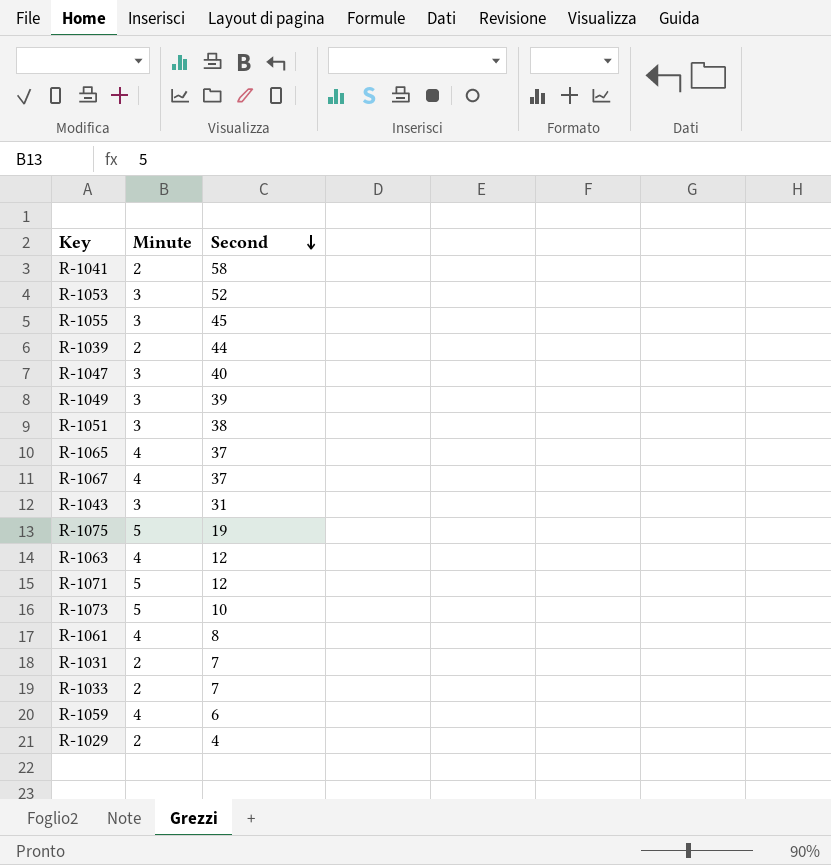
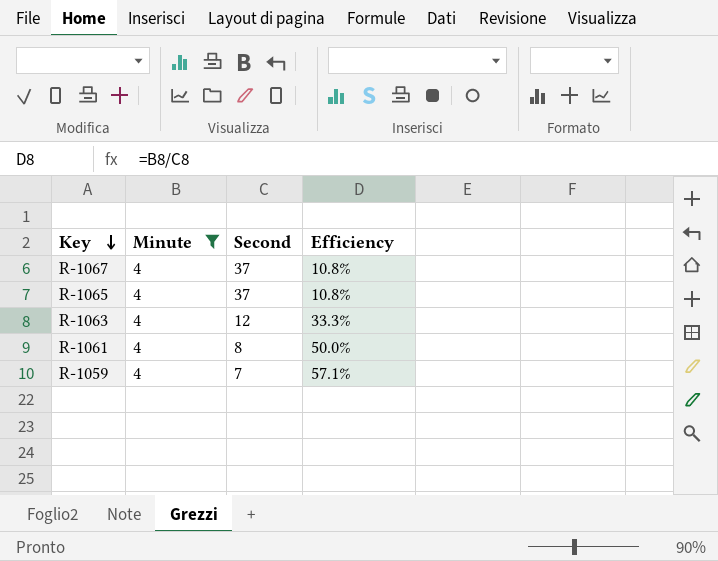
filter: none -> Minute = 4
row order: Second descending -> Key descending
column Efficiency | formula: none -> [Minute] / [Second]
R-1059 | Second: 6 -> 7

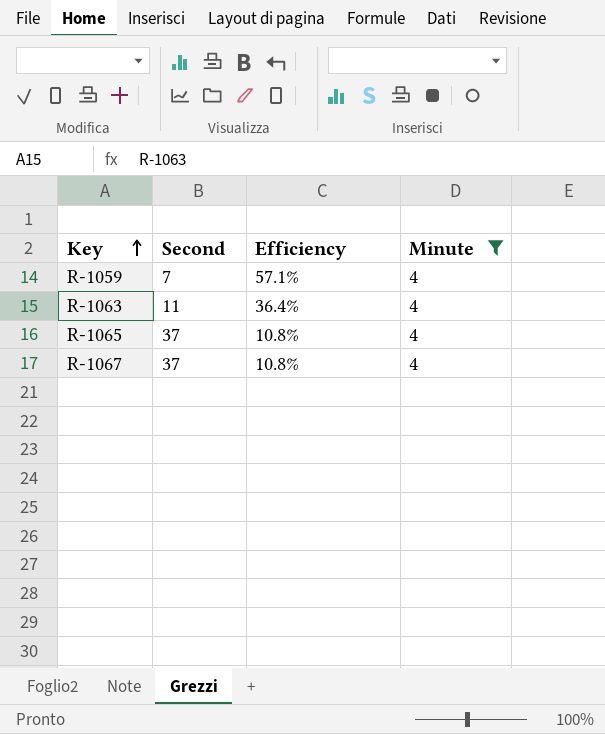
row order: Key descending -> Key ascending
column Minute | position: 2 -> 4
row R-1061: 4 | 8 | 50.0% -> none
R-1063 | Second: 12 -> 11
R-1063 | Efficiency: 33.3% -> 36.4%

